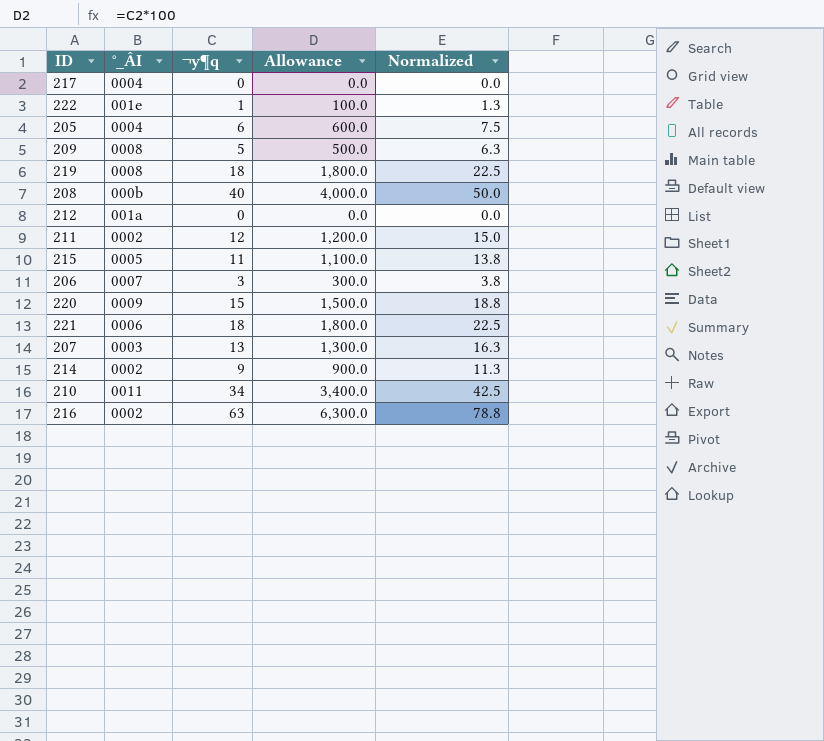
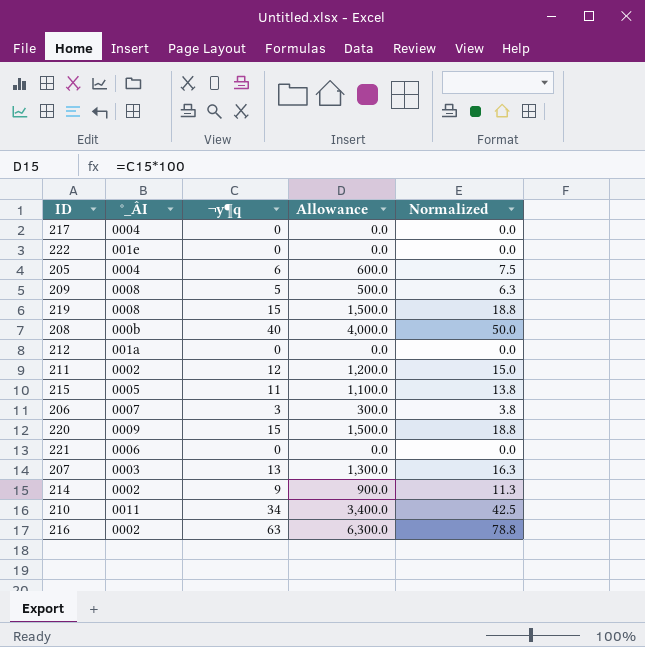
222 | ¬y¶q: 1 -> 0
222 | Allowance: 100.0 -> 0.0
222 | Normalized: 1.3 -> 0.0
219 | ¬y¶q: 18 -> 15
219 | Allowance: 1,800.0 -> 1,500.0
219 | Normalized: 22.5 -> 18.8
221 | ¬y¶q: 18 -> 0
221 | Allowance: 1,800.0 -> 0.0
221 | Normalized: 22.5 -> 0.0

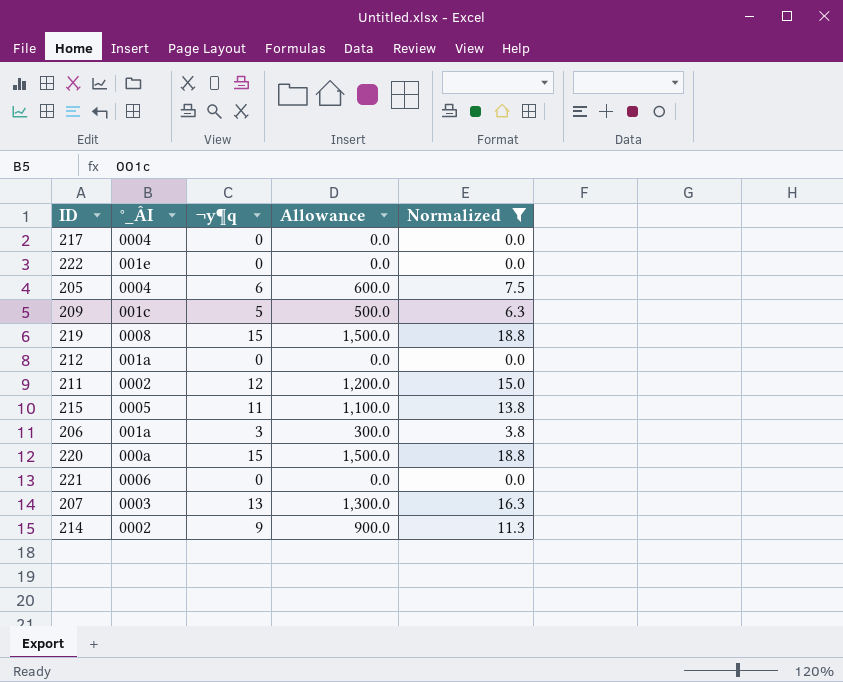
filter: none -> Normalized <= 18.8
209 | °_ÂI: 0008 -> 001c
206 | °_ÂI: 0007 -> 001a
220 | °_ÂI: 0009 -> 000a

